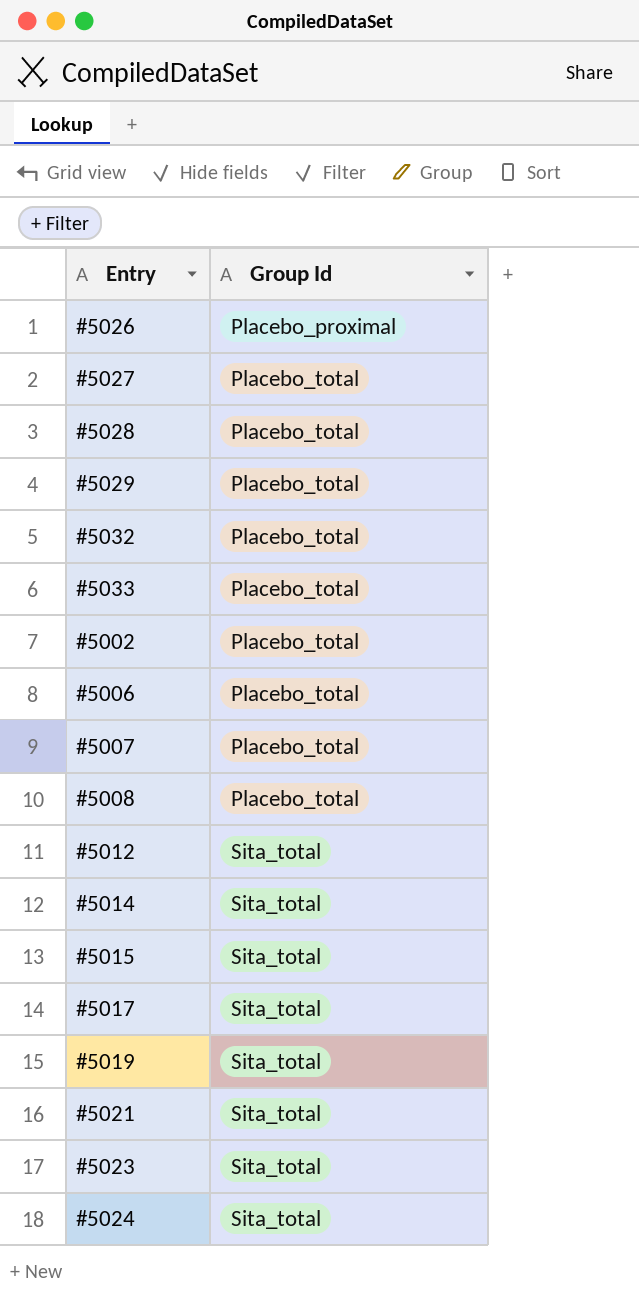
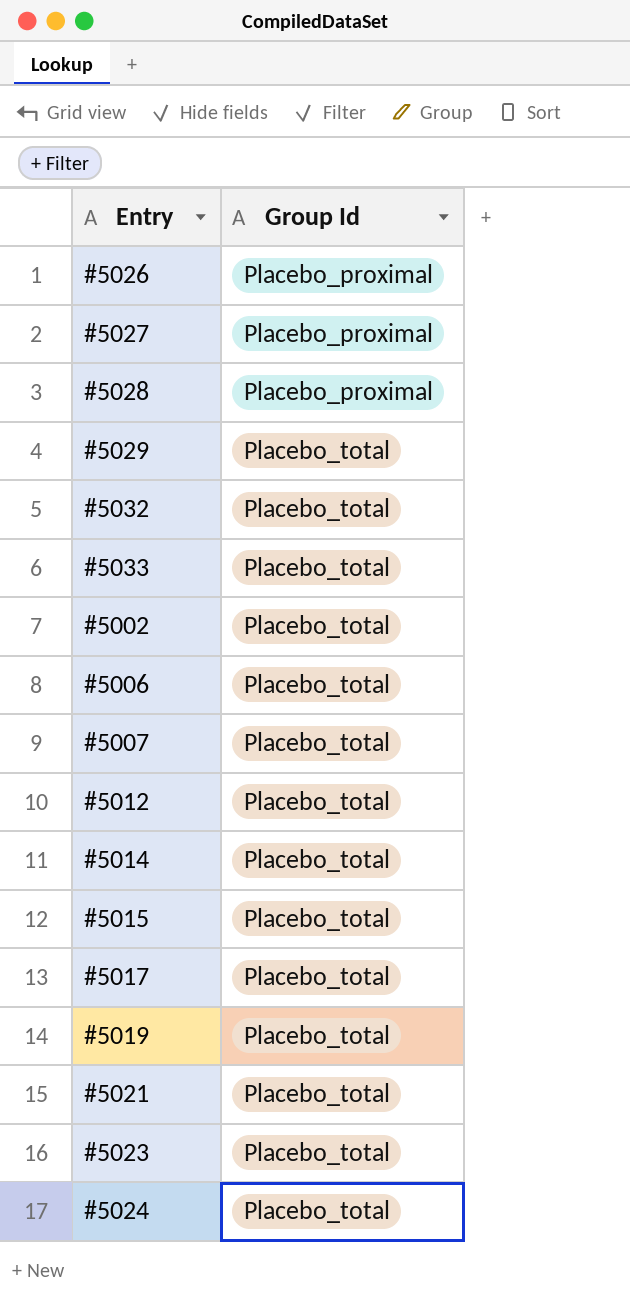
row #5008: Placebo_total -> none
#5027 | Group Id: Placebo_total -> Placebo_proximal
#5028 | Group Id: Placebo_total -> Placebo_proximal
#5012 | Group Id: Sita_total -> Placebo_total
#5014 | Group Id: Sita_total -> Placebo_total
#5015 | Group Id: Sita_total -> Placebo_total
#5017 | Group Id: Sita_total -> Placebo_total
#5019 | Group Id: Sita_total -> Placebo_total
#5021 | Group Id: Sita_total -> Placebo_total
#5023 | Group Id: Sita_total -> Placebo_total
#5024 | Group Id: Sita_total -> Placebo_total

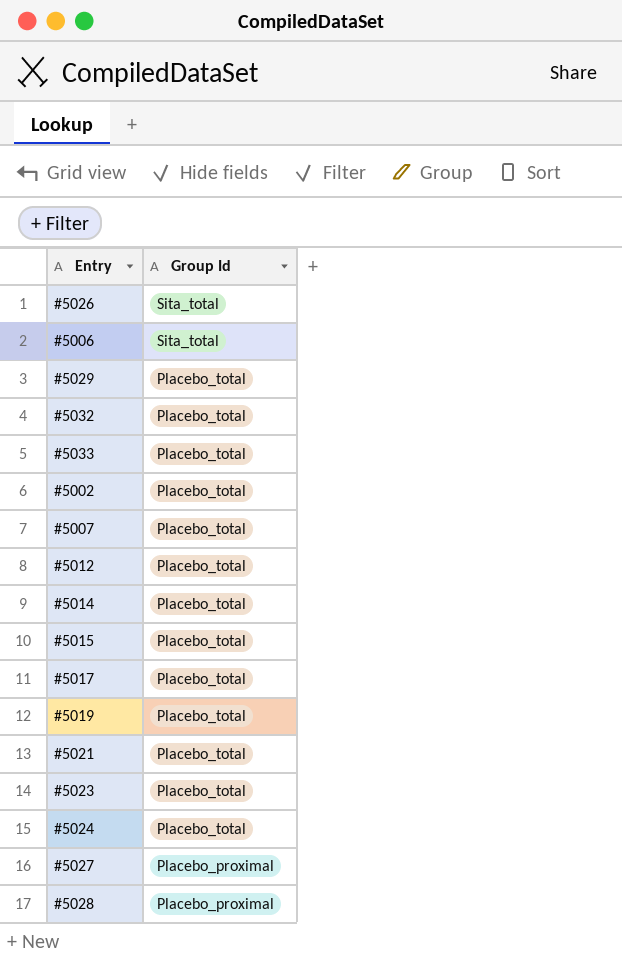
row order: Group Id ascending -> Group Id descending
#5026 | Group Id: Placebo_proximal -> Sita_total
#5006 | Group Id: Placebo_total -> Sita_total

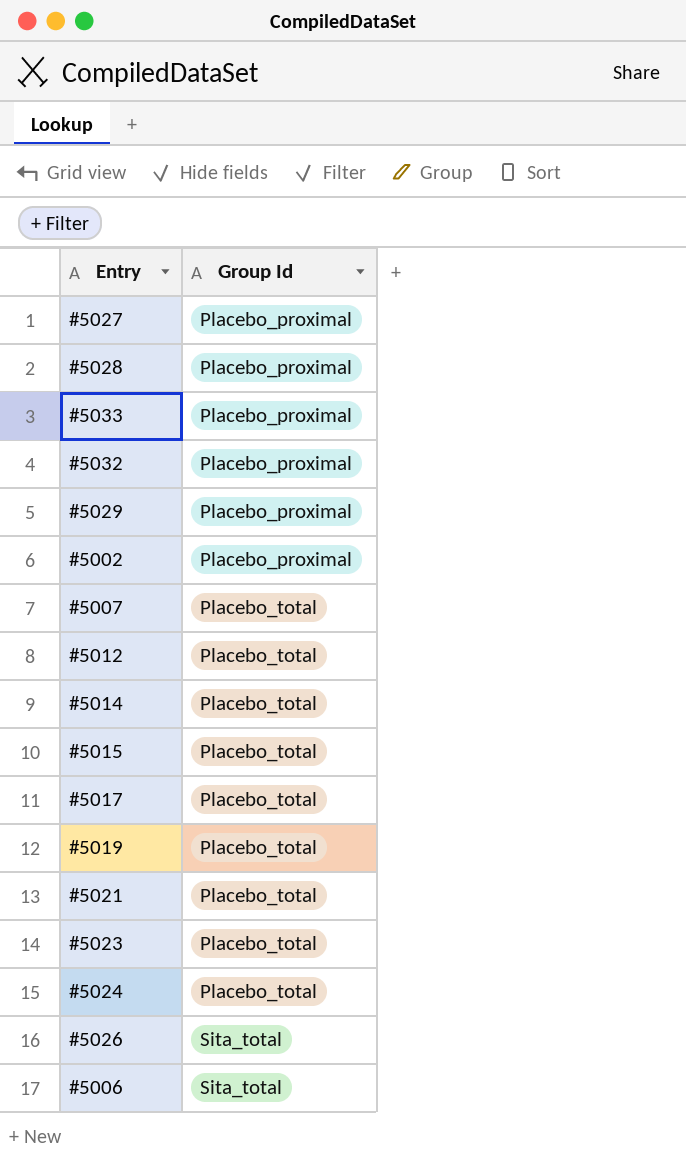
row order: Group Id descending -> Group Id ascending
#5033 | Group Id: Placebo_total -> Placebo_proximal
#5032 | Group Id: Placebo_total -> Placebo_proximal
#5029 | Group Id: Placebo_total -> Placebo_proximal
#5002 | Group Id: Placebo_total -> Placebo_proximal

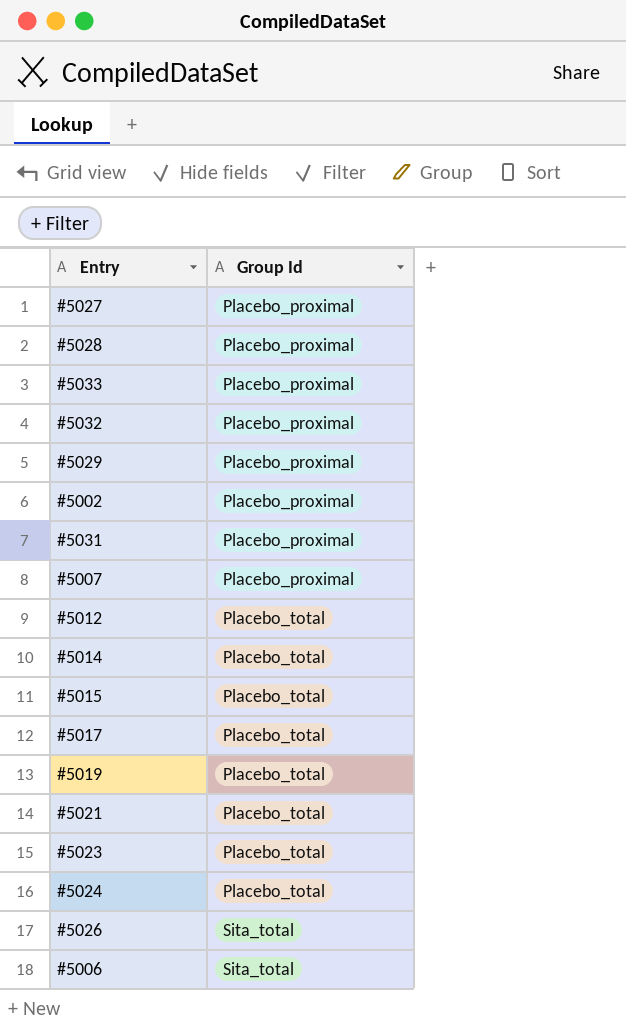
row #5031: none -> Placebo_proximal
#5007 | Group Id: Placebo_total -> Placebo_proximal

